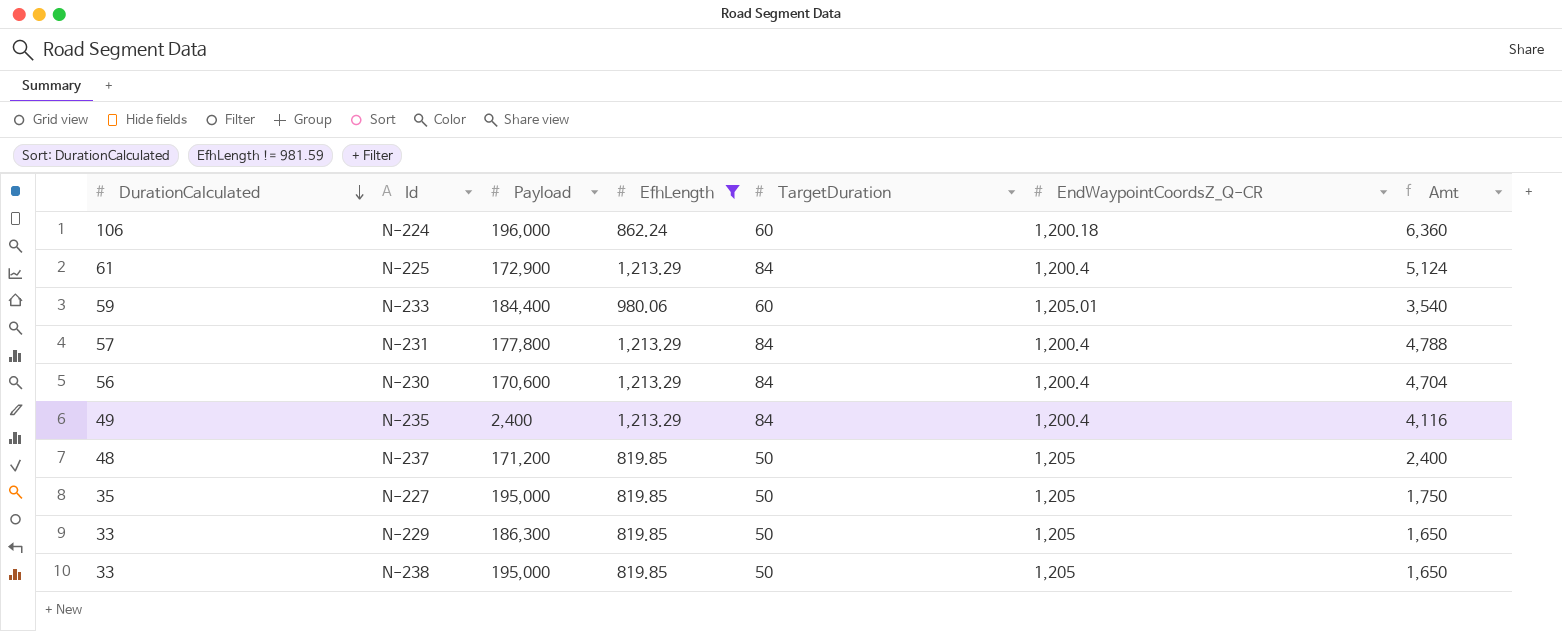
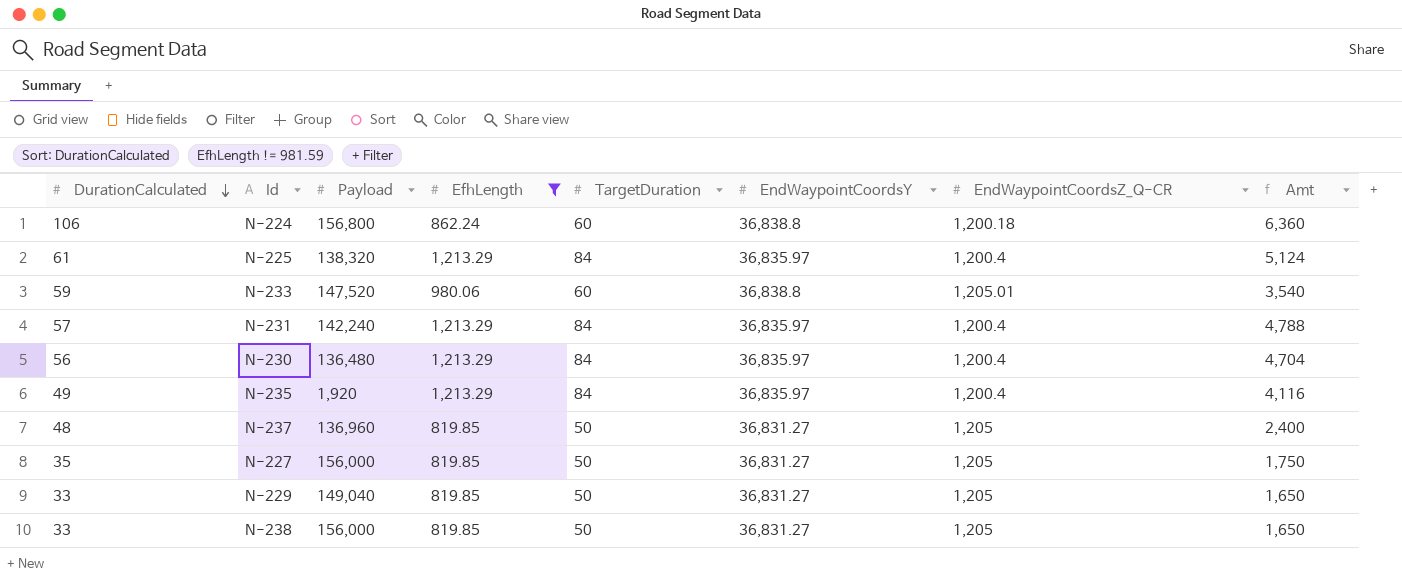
column EndWaypointCoordsY | position: none -> 6
N-224 | Payload: 196,000 -> 156,800
N-225 | Payload: 172,900 -> 138,320
N-233 | Payload: 184,400 -> 147,520
N-231 | Payload: 177,800 -> 142,240
N-230 | Payload: 170,600 -> 136,480
N-235 | Payload: 2,400 -> 1,920
N-237 | Payload: 171,200 -> 136,960
N-227 | Payload: 195,000 -> 156,000
N-229 | Payload: 186,300 -> 149,040
N-238 | Payload: 195,000 -> 156,000

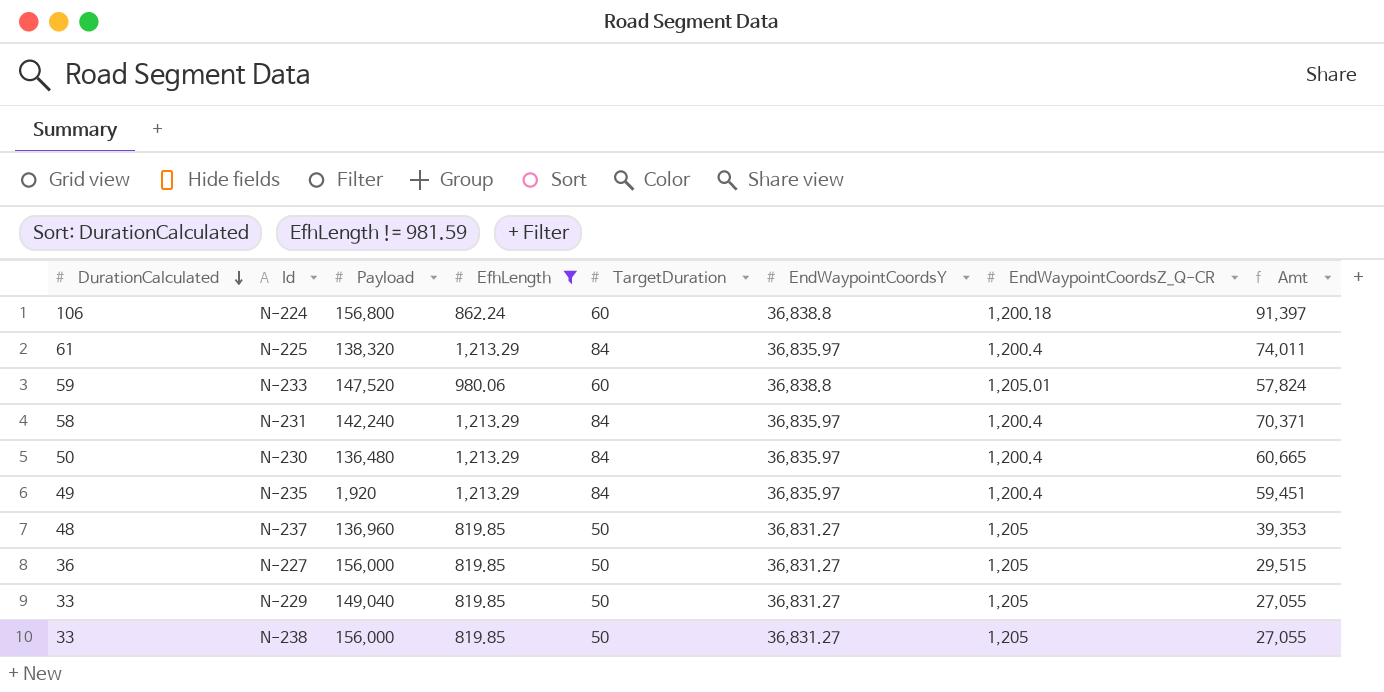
column Amt | formula: [DurationCalculated] * [TargetDuration] -> [DurationCalculated] * [EfhLength]
N-231 | DurationCalculated: 57 -> 58
N-230 | DurationCalculated: 56 -> 50
N-227 | DurationCalculated: 35 -> 36

